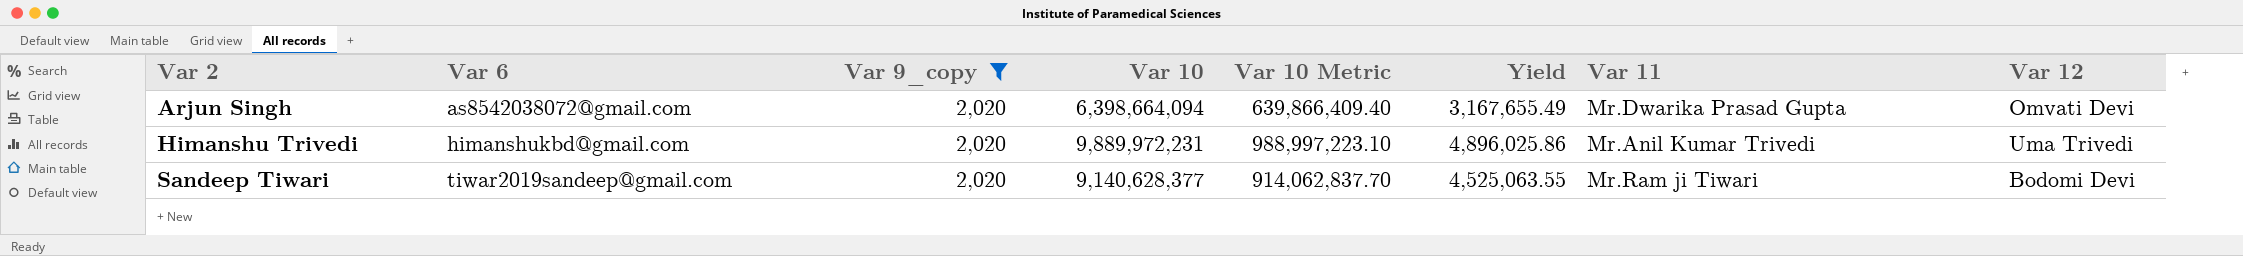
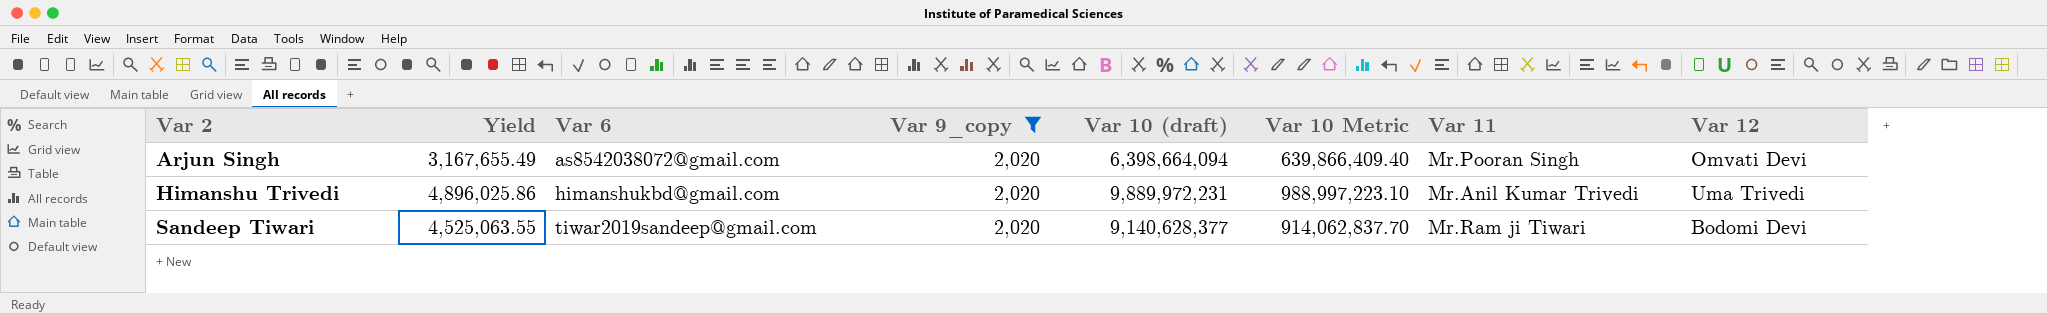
column Yield | position: 6 -> 2
column name: Var 10 -> Var 10 (draft)
Arjun Singh | Var 11: Mr.Dwarika Prasad Gupta -> Mr.Pooran Singh

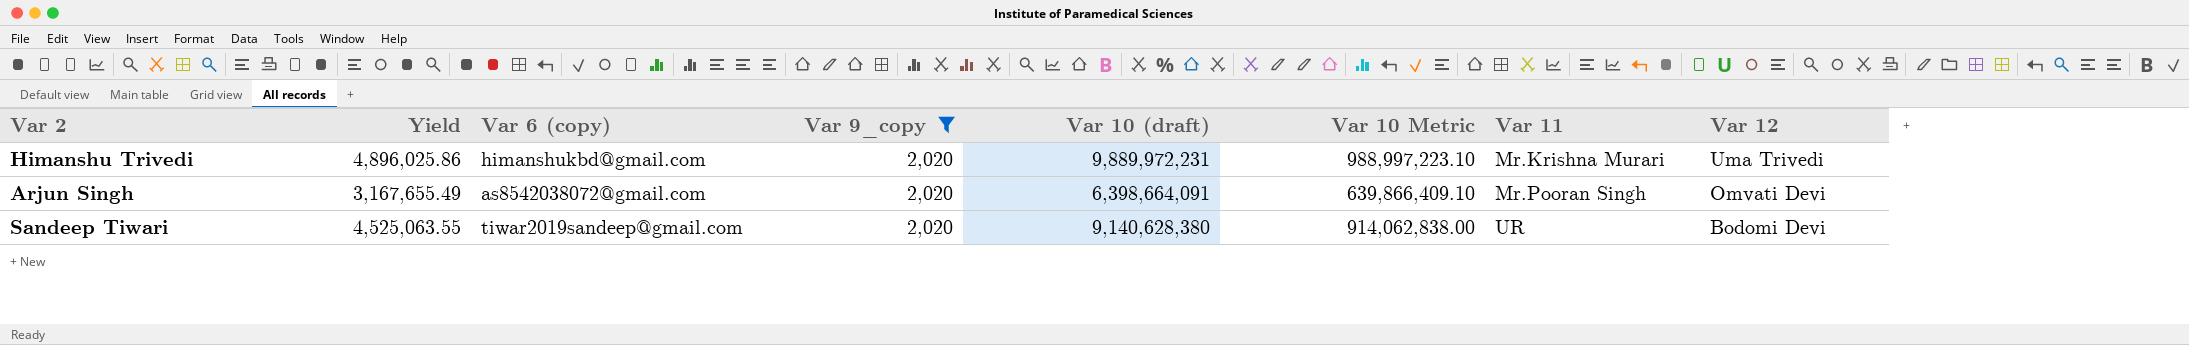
row order: Var 2 ascending -> Var 11 ascending
column name: Var 6 -> Var 6 (copy)
Himanshu Trivedi | Var 11: Mr.Anil Kumar Trivedi -> Mr.Krishna Murari
Arjun Singh | Var 10 (draft): 6,398,664,094 -> 6,398,664,091
Arjun Singh | Var 10 Metric: 639,866,409.40 -> 639,866,409.10
Sandeep Tiwari | Var 10 (draft): 9,140,628,377 -> 9,140,628,380
Sandeep Tiwari | Var 10 Metric: 914,062,837.70 -> 914,062,838.00
Sandeep Tiwari | Var 11: Mr.Ram ji Tiwari -> UR

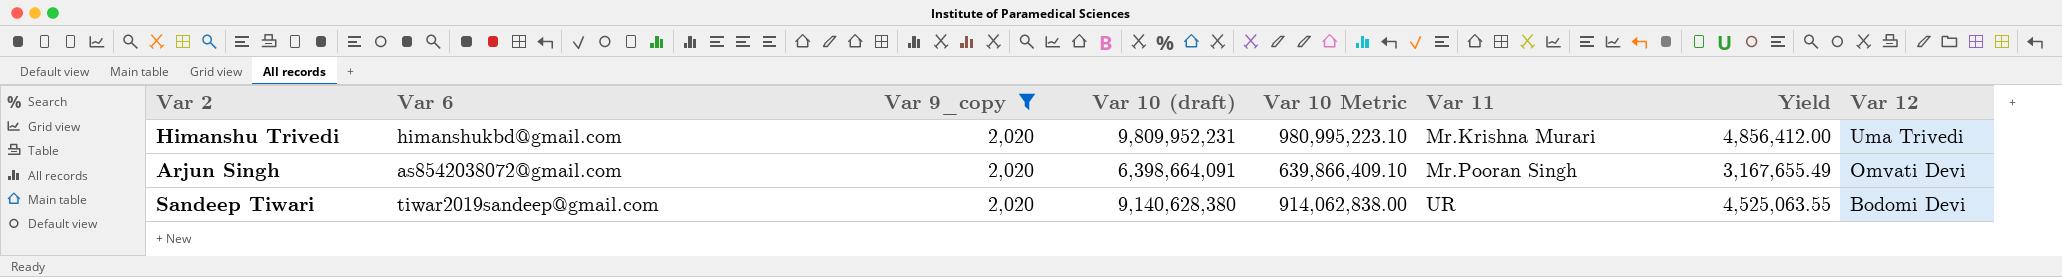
column name: Var 6 (copy) -> Var 6
column Yield | position: 2 -> 7
Himanshu Trivedi | Var 10 (draft): 9,889,972,231 -> 9,809,952,231
Himanshu Trivedi | Var 10 Metric: 988,997,223.10 -> 980,995,223.10
Himanshu Trivedi | Yield: 4,896,025.86 -> 4,856,412.00

